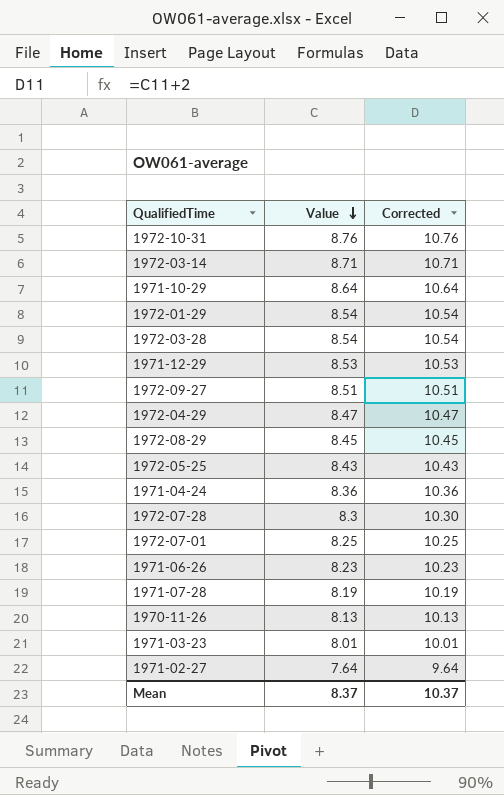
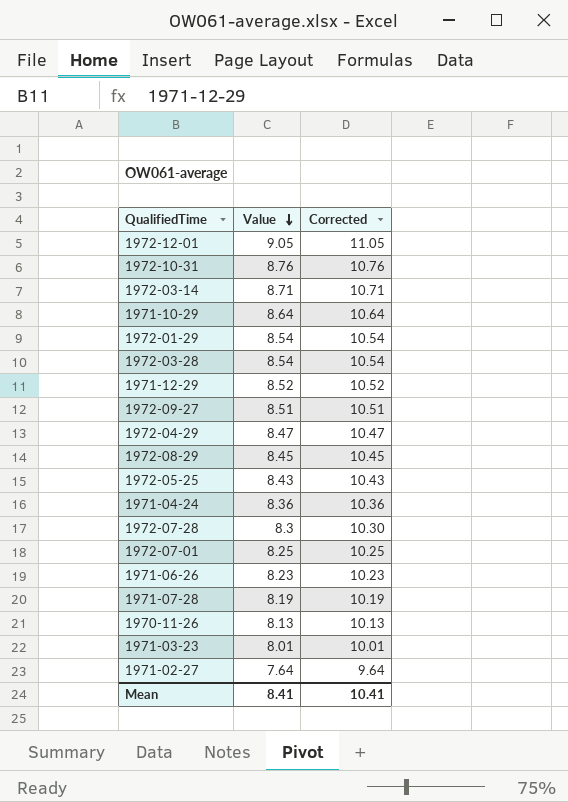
row 1972-12-01: none -> 9.05 | 11.05
1971-12-29 | Value: 8.53 -> 8.52
1971-12-29 | Corrected: 10.53 -> 10.52
Mean | Value: 8.37 -> 8.41
Mean | Corrected: 10.37 -> 10.41

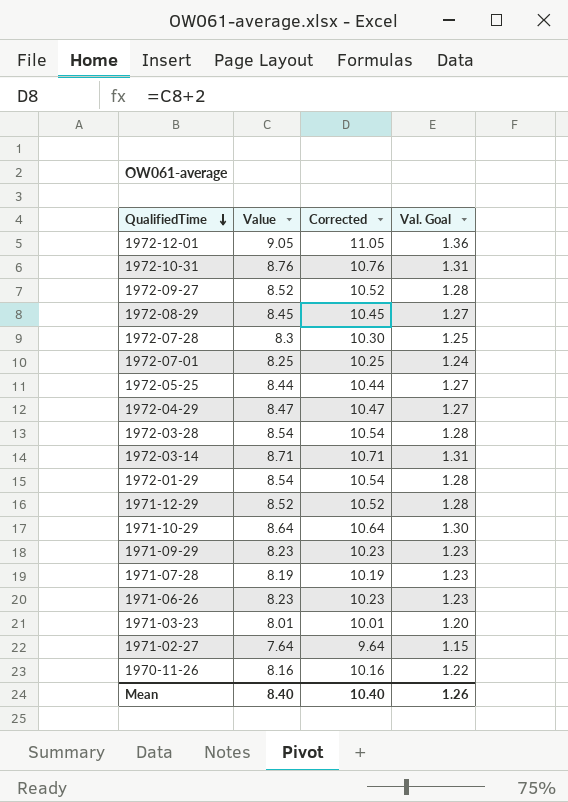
row order: Value descending -> QualifiedTime descending
column Val. Goal | formula: none -> [Value] * 0.15
row 1971-04-24: 8.36 | 10.36 -> none
1972-09-27 | Value: 8.51 -> 8.52
1972-09-27 | Corrected: 10.51 -> 10.52
1972-05-25 | Value: 8.43 -> 8.44
1972-05-25 | Corrected: 10.43 -> 10.44
row 1971-09-29: none -> 8.23 | 10.23 | 1.23
1970-11-26 | Value: 8.13 -> 8.16
1970-11-26 | Corrected: 10.13 -> 10.16
Mean | Value: 8.41 -> 8.40
Mean | Corrected: 10.41 -> 10.40

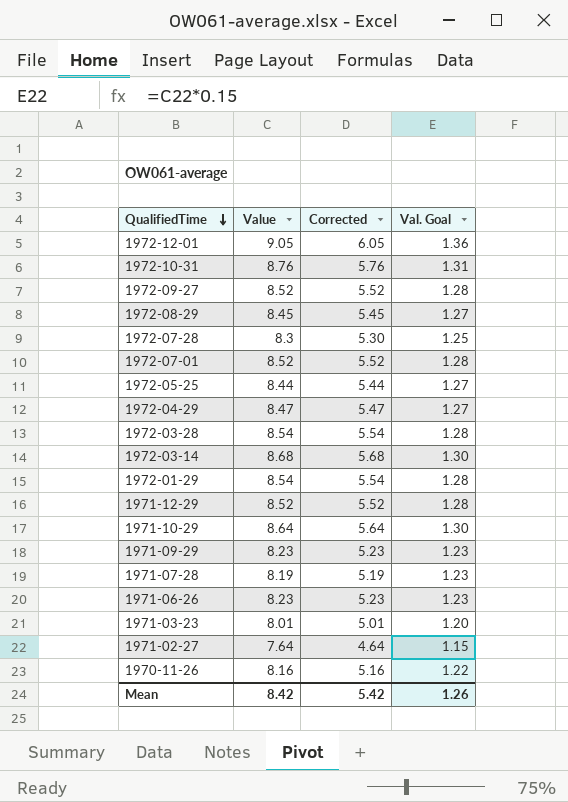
column Corrected | formula: [Value] + 2 -> [Value] - 3
1972-07-01 | Value: 8.25 -> 8.52
1972-07-01 | Val. Goal: 1.24 -> 1.28
1972-03-14 | Value: 8.71 -> 8.68
1972-03-14 | Val. Goal: 1.31 -> 1.30
Mean | Value: 8.40 -> 8.42
Mean | Corrected: 10.40 -> 5.42

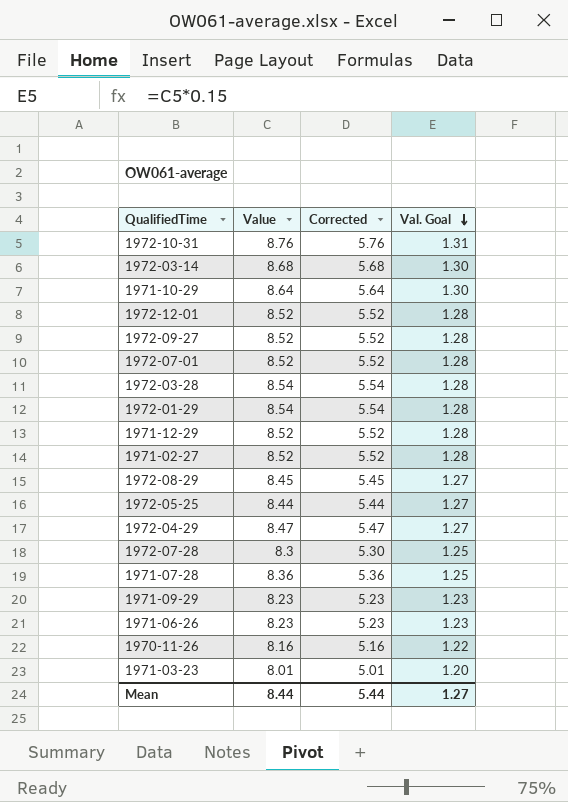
row order: QualifiedTime descending -> Val. Goal descending
1972-12-01 | Value: 9.05 -> 8.52
1972-12-01 | Corrected: 6.05 -> 5.52
1972-12-01 | Val. Goal: 1.36 -> 1.28
1971-02-27 | Value: 7.64 -> 8.52
1971-02-27 | Corrected: 4.64 -> 5.52
1971-02-27 | Val. Goal: 1.15 -> 1.28
1971-07-28 | Value: 8.19 -> 8.36
1971-07-28 | Corrected: 5.19 -> 5.36
1971-07-28 | Val. Goal: 1.23 -> 1.25
Mean | Value: 8.42 -> 8.44
Mean | Corrected: 5.42 -> 5.44
Mean | Val. Goal: 1.26 -> 1.27

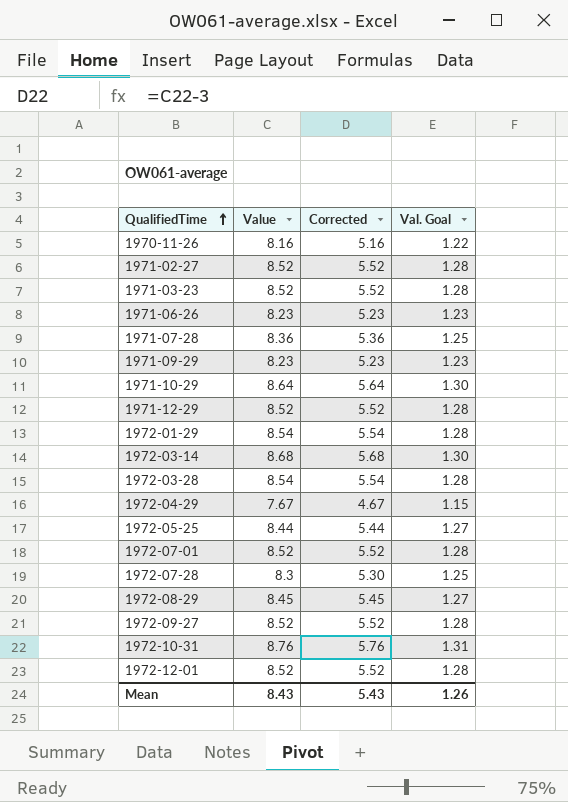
row order: Val. Goal descending -> QualifiedTime ascending
1971-03-23 | Value: 8.01 -> 8.52
1971-03-23 | Corrected: 5.01 -> 5.52
1971-03-23 | Val. Goal: 1.20 -> 1.28
1972-04-29 | Value: 8.47 -> 7.67
1972-04-29 | Corrected: 5.47 -> 4.67
1972-04-29 | Val. Goal: 1.27 -> 1.15
Mean | Value: 8.44 -> 8.43
Mean | Corrected: 5.44 -> 5.43
Mean | Val. Goal: 1.27 -> 1.26

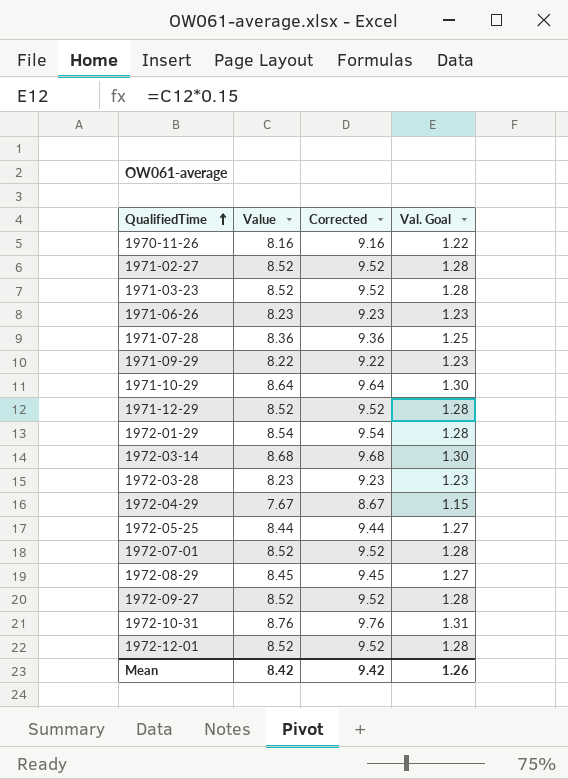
column Corrected | formula: [Value] - 3 -> [Value] + 1
row 1972-07-28: 8.3 | 5.30 | 1.25 -> none
1971-09-29 | Value: 8.23 -> 8.22
1972-03-28 | Value: 8.54 -> 8.23
1972-03-28 | Val. Goal: 1.28 -> 1.23
Mean | Value: 8.43 -> 8.42
Mean | Corrected: 5.43 -> 9.42

